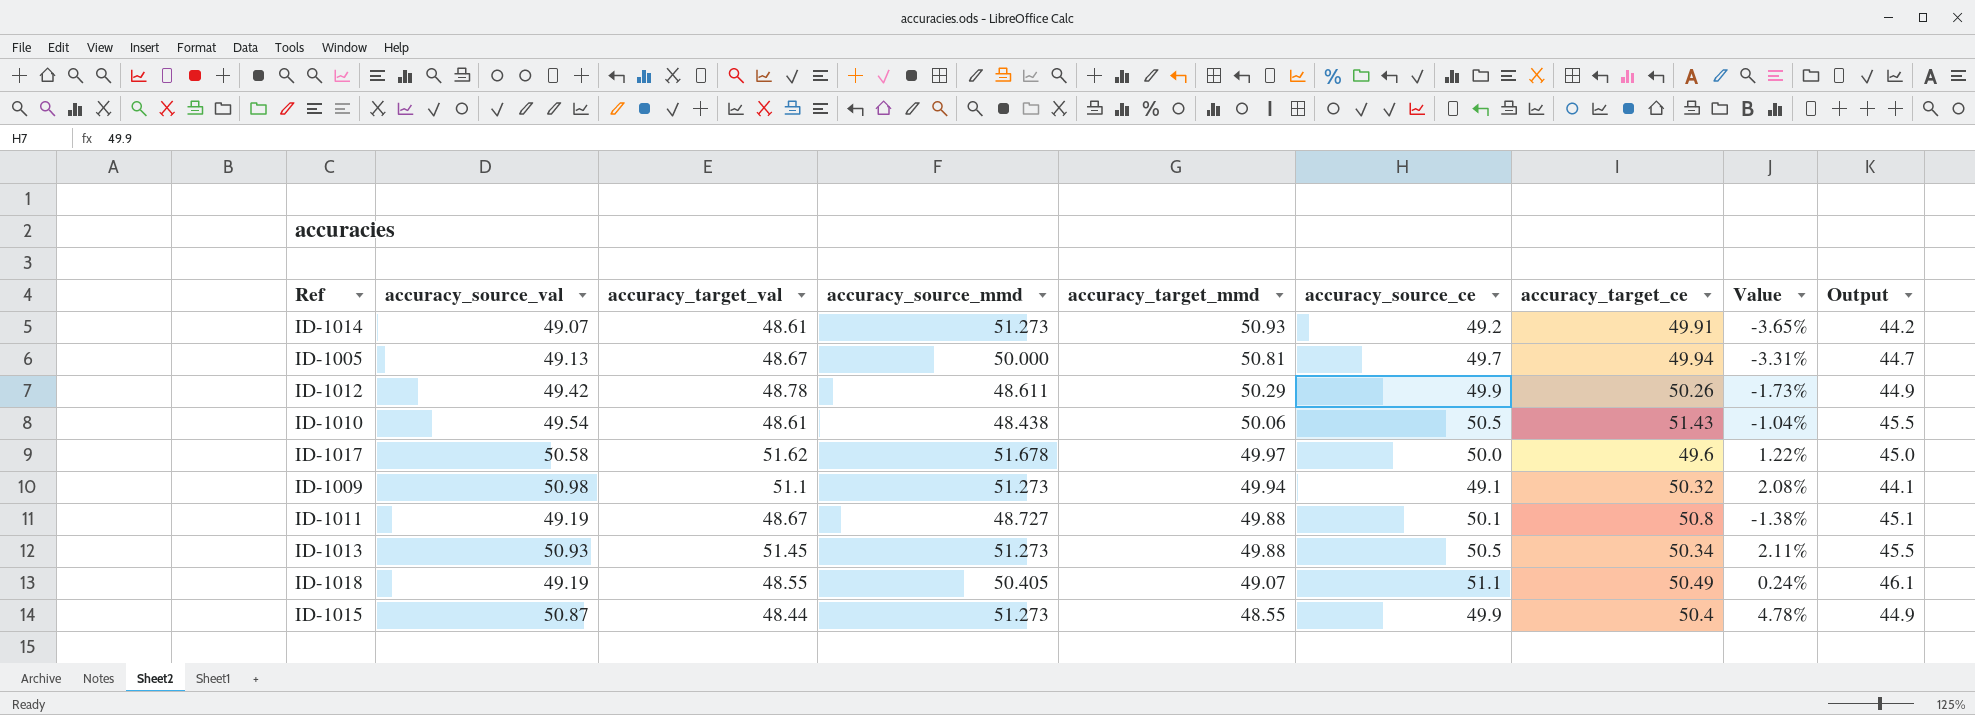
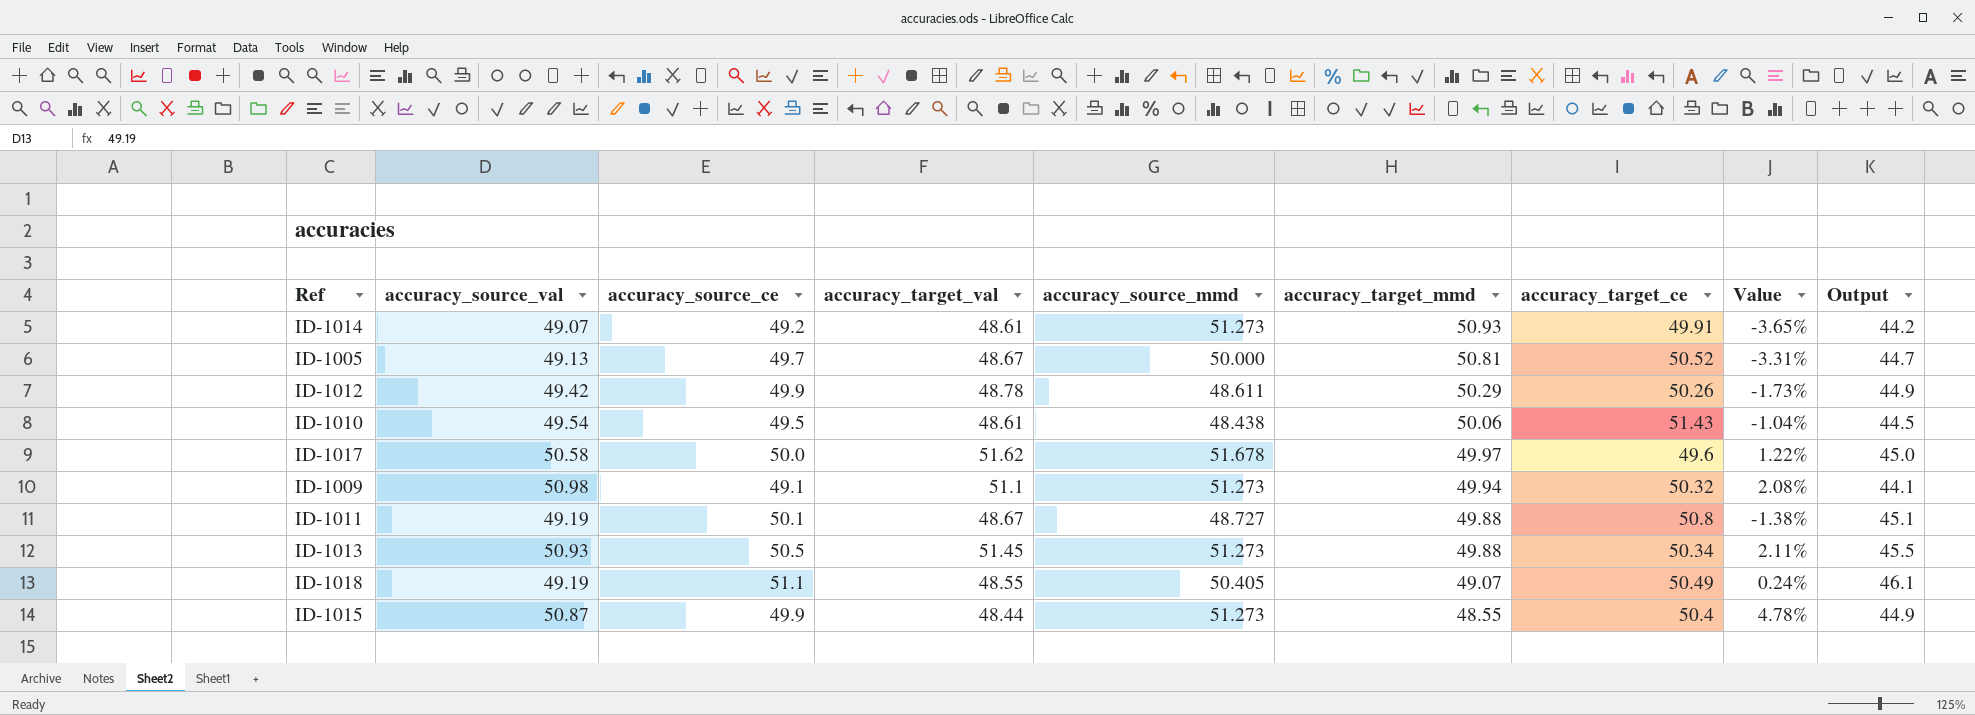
column accuracy_source_ce | position: 6 -> 3
ID-1005 | accuracy_target_ce: 49.94 -> 50.52
ID-1010 | accuracy_source_ce: 50.5 -> 49.5
ID-1010 | Output: 45.5 -> 44.5

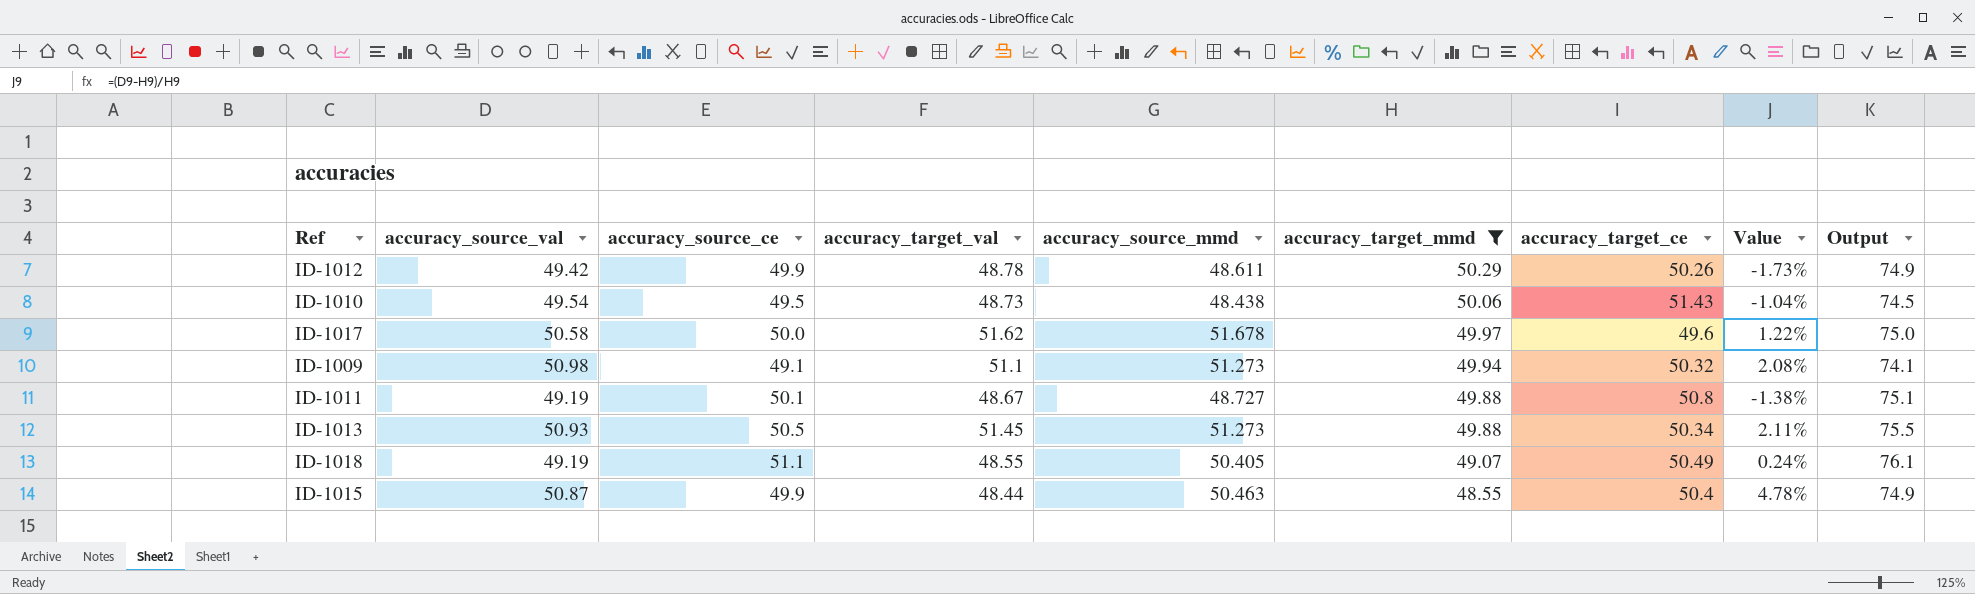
filter: none -> accuracy_target_mmd <= 50.29
column Output | formula: [accuracy_source_ce] - 5 -> [accuracy_source_ce] + 25
ID-1010 | accuracy_target_val: 48.61 -> 48.73
ID-1015 | accuracy_source_mmd: 51.273 -> 50.463

